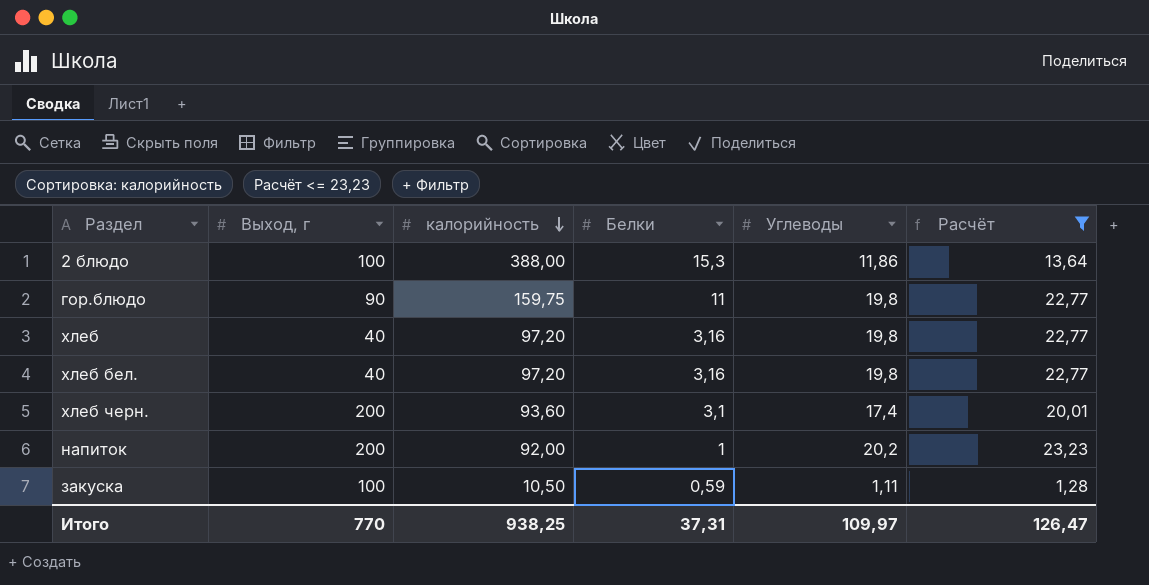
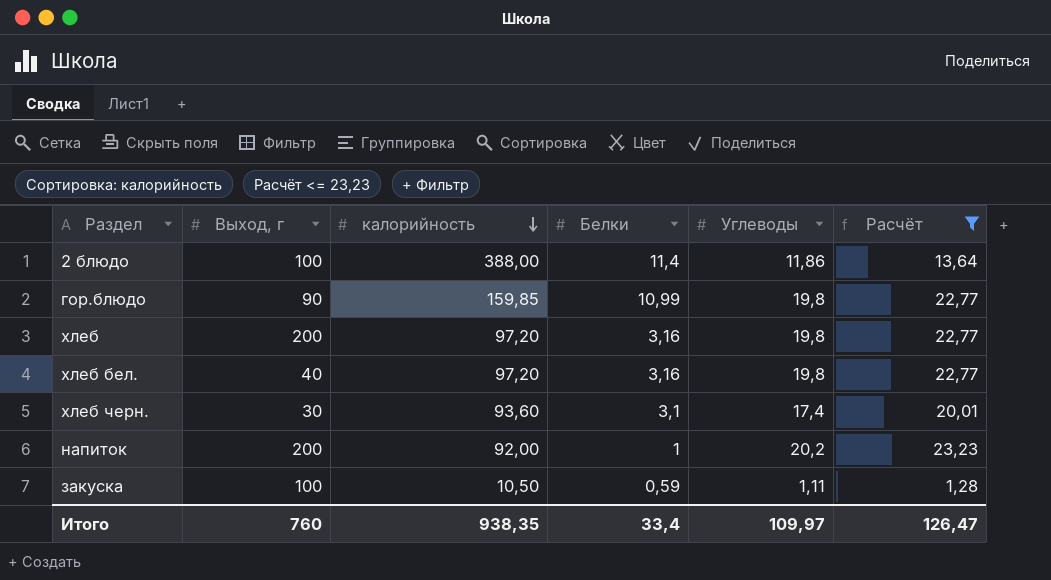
2 блюдо | Белки: 15,3 -> 11,4
гор.блюдо | калорийность: 159,75 -> 159,85
гор.блюдо | Белки: 11 -> 10,99
хлеб | Выход, г: 40 -> 200
хлеб черн. | Выход, г: 200 -> 30
Итого | Выход, г: 770 -> 760
Итого | калорийность: 938,25 -> 938,35
Итого | Белки: 37,31 -> 33,4

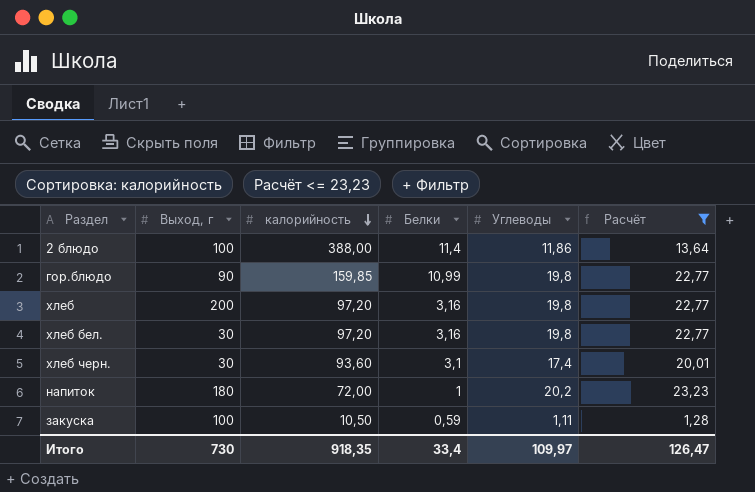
хлеб бел. | Выход, г: 40 -> 30
напиток | Выход, г: 200 -> 180
напиток | калорийность: 92,00 -> 72,00
Итого | Выход, г: 760 -> 730
Итого | калорийность: 938,35 -> 918,35

